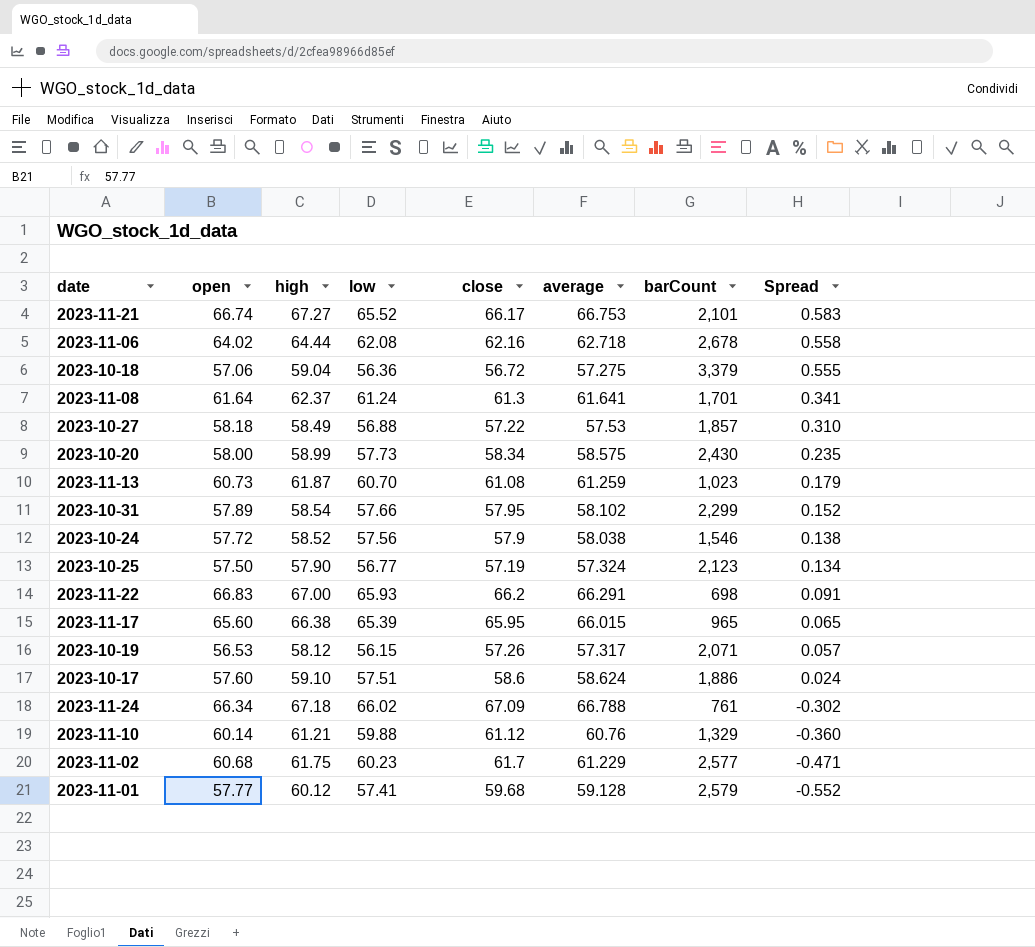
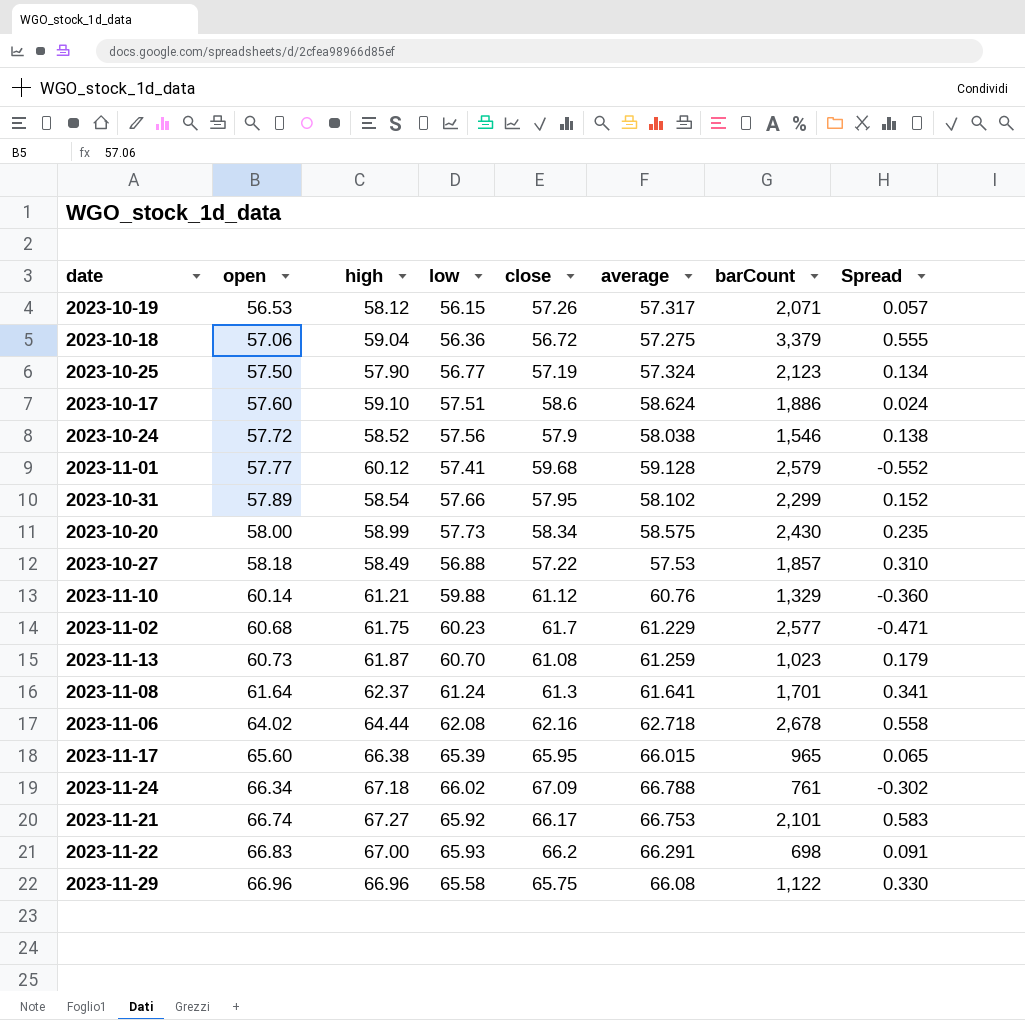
row order: Spread descending -> open ascending
2023-11-21 | low: 65.52 -> 65.92
row 2023-11-29: none -> 66.96 | 66.96 | 65.58 | 65.75 | 66.08 | 1,122 | 0.330

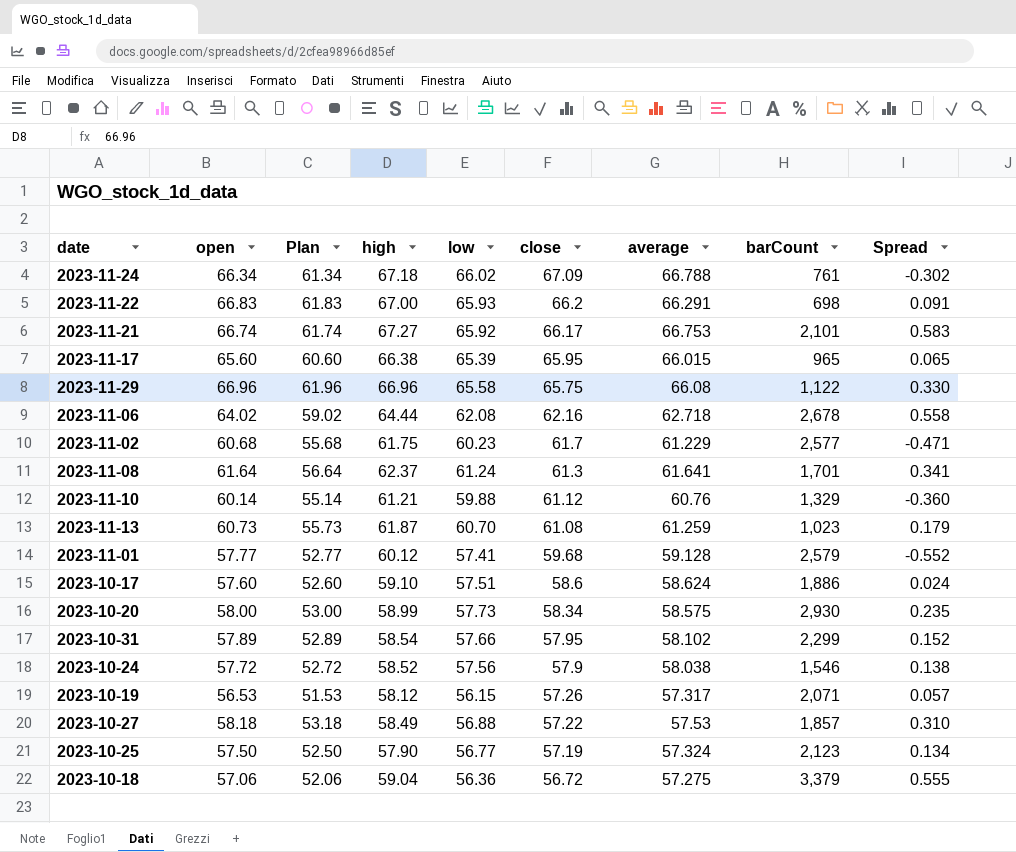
row order: open ascending -> close descending
column Plan | formula: none -> [open] - 5
2023-10-20 | barCount: 2,430 -> 2,930

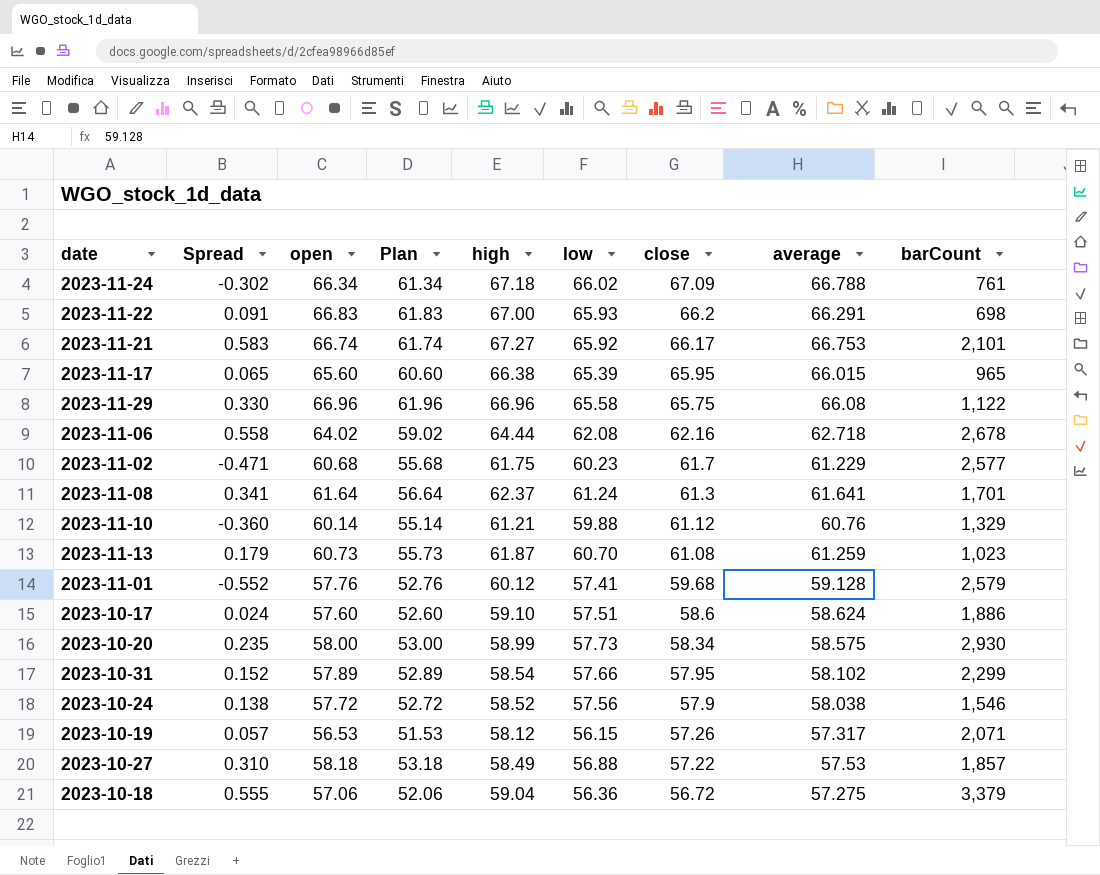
column Spread | position: 9 -> 2
row 2023-10-25: 57.50 | 52.50 | 57.90 | 56.77 | 57.19 | 57.324 | 2,123 | 0.134 -> none
2023-11-01 | open: 57.77 -> 57.76
2023-11-01 | Plan: 52.77 -> 52.76

